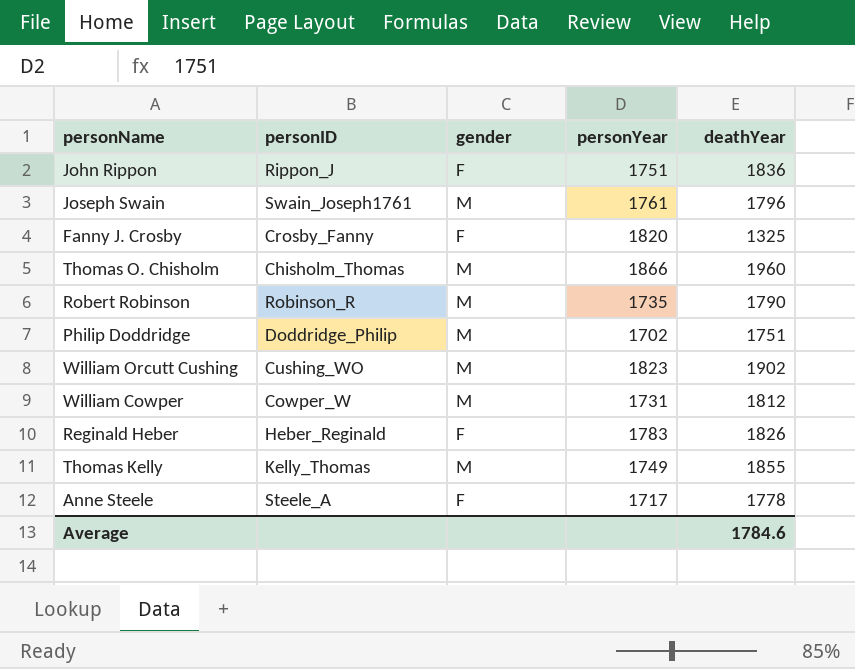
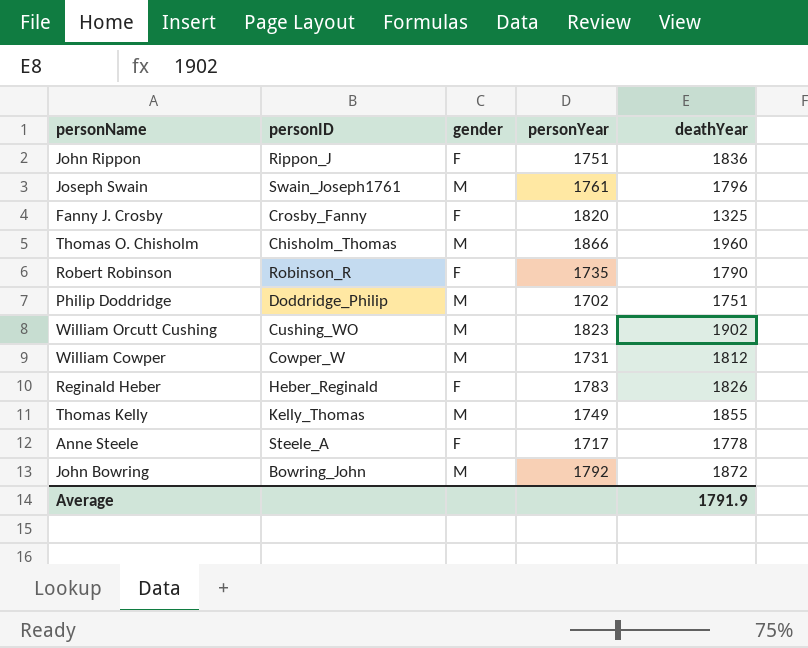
Robert Robinson | gender: M -> F
row John Bowring: none -> Bowring_John | M | 1792 | 1872
Average | deathYear: 1784.6 -> 1791.9

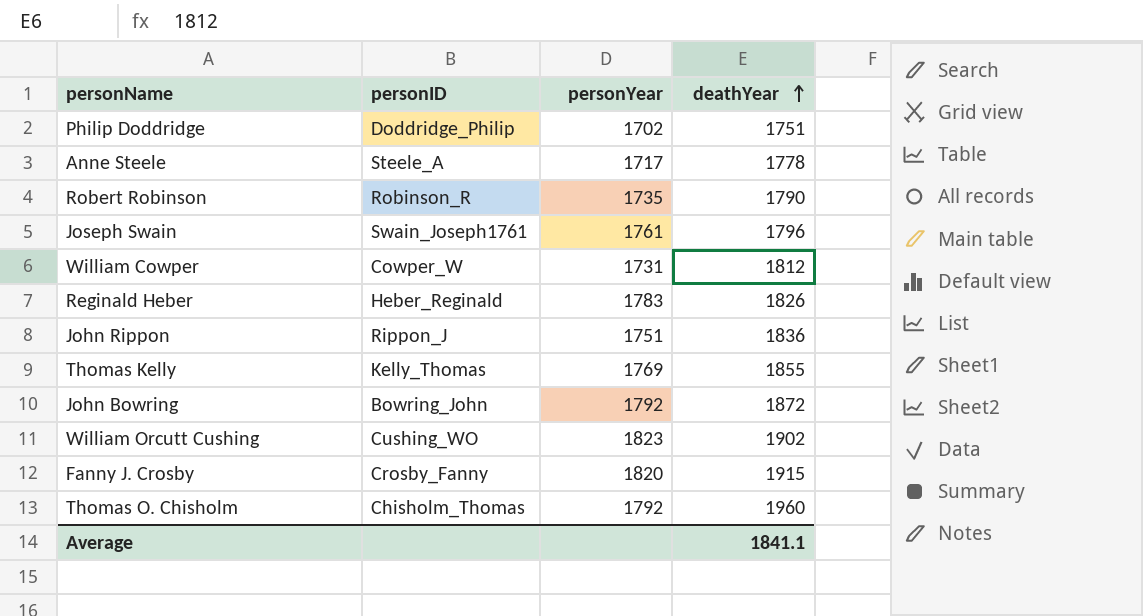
row order: none -> deathYear ascending
column gender | position: 3 -> none
Thomas Kelly | personYear: 1749 -> 1769
Fanny J. Crosby | deathYear: 1325 -> 1915
Thomas O. Chisholm | personYear: 1866 -> 1792
Average | deathYear: 1791.9 -> 1841.1

